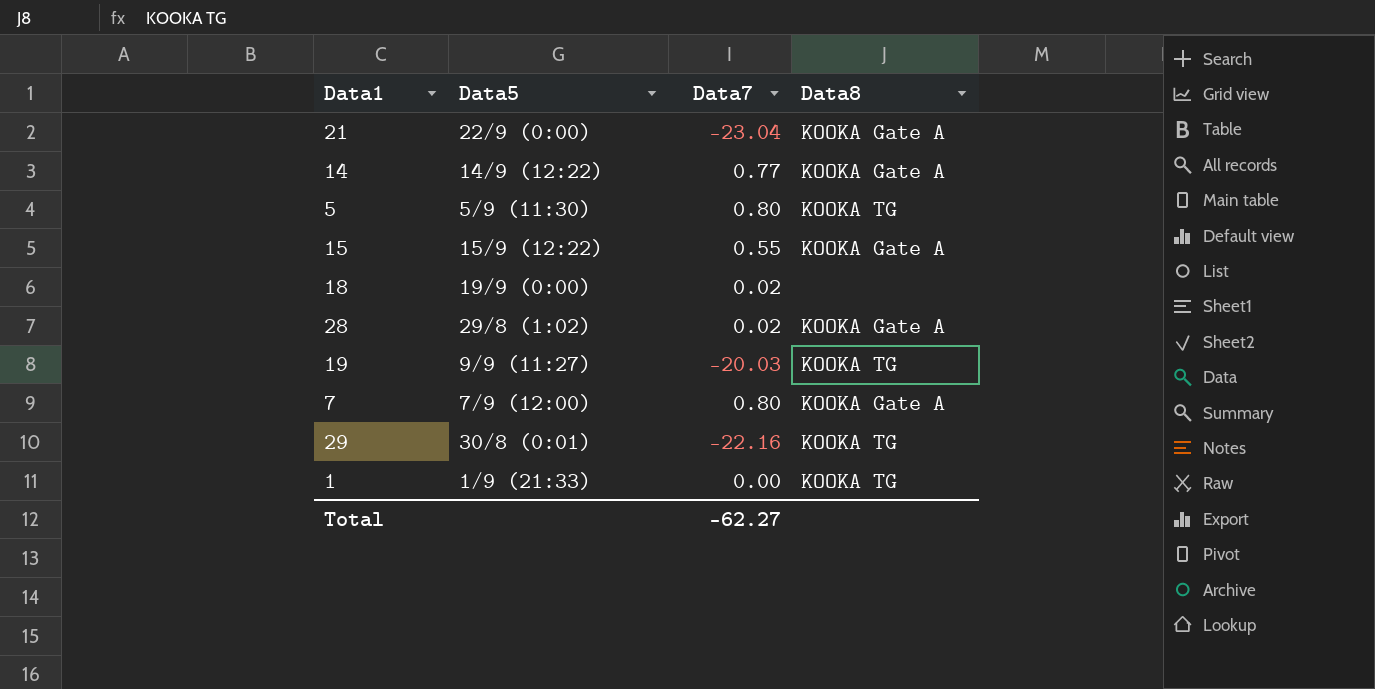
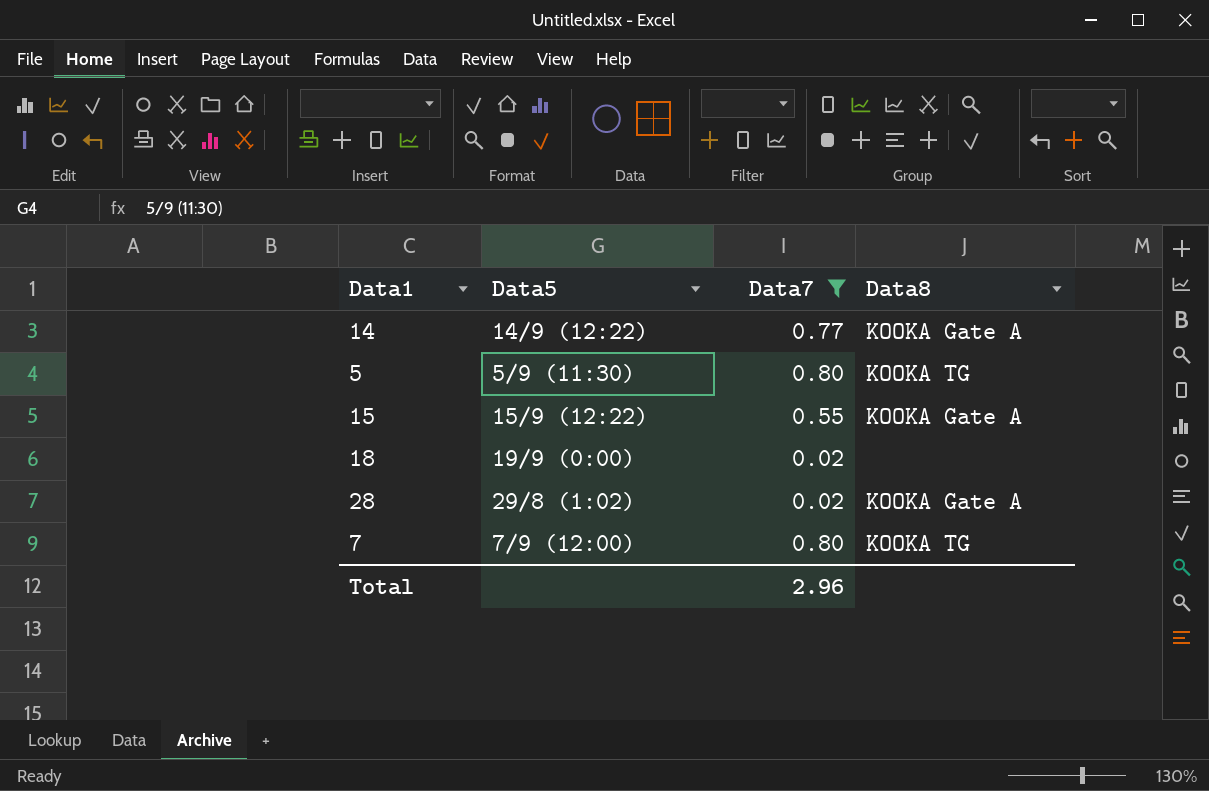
filter: none -> Data7 >= 0.02
7 | Data8: KOOKA Gate A -> KOOKA TG
Total | Data7: -62.27 -> 2.96

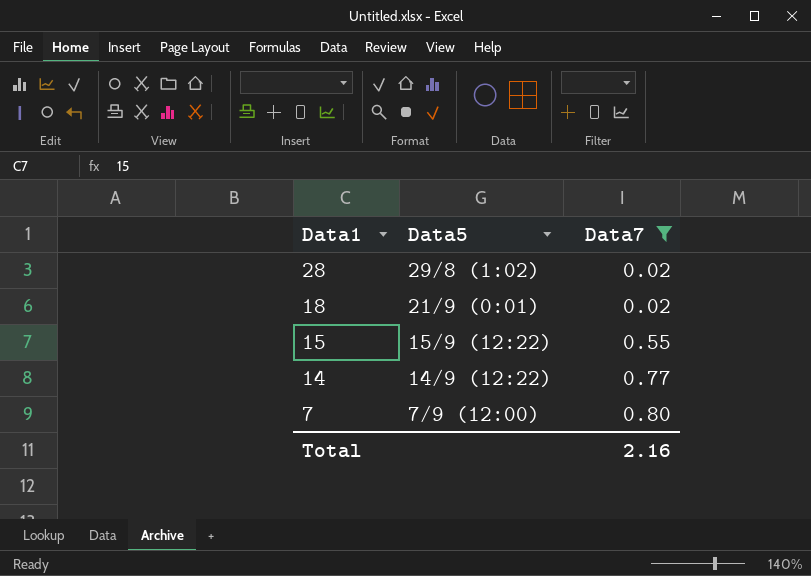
row order: none -> Data1 descending
column Data8 | position: 4 -> none
row 5: 5/9 (11:30) | 0.80 | KOOKA TG -> none
18 | Data5: 19/9 (0:00) -> 21/9 (0:01)
Total | Data7: 2.96 -> 2.16

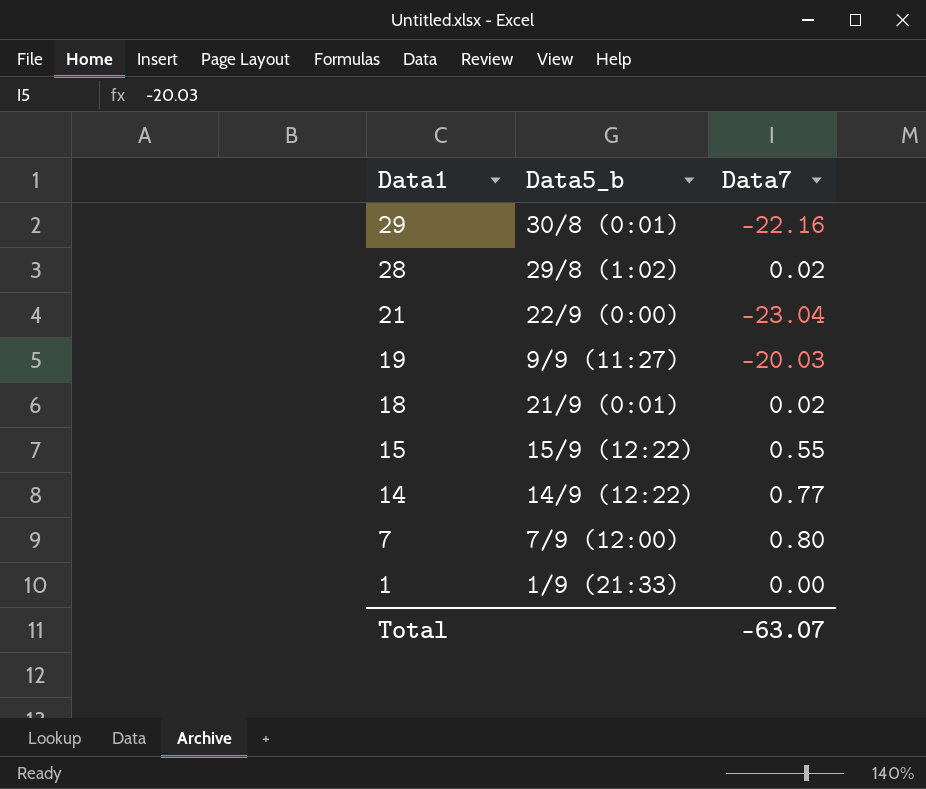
filter: Data7 >= 0.02 -> none
column name: Data5 -> Data5_b
Total | Data7: 2.16 -> -63.07

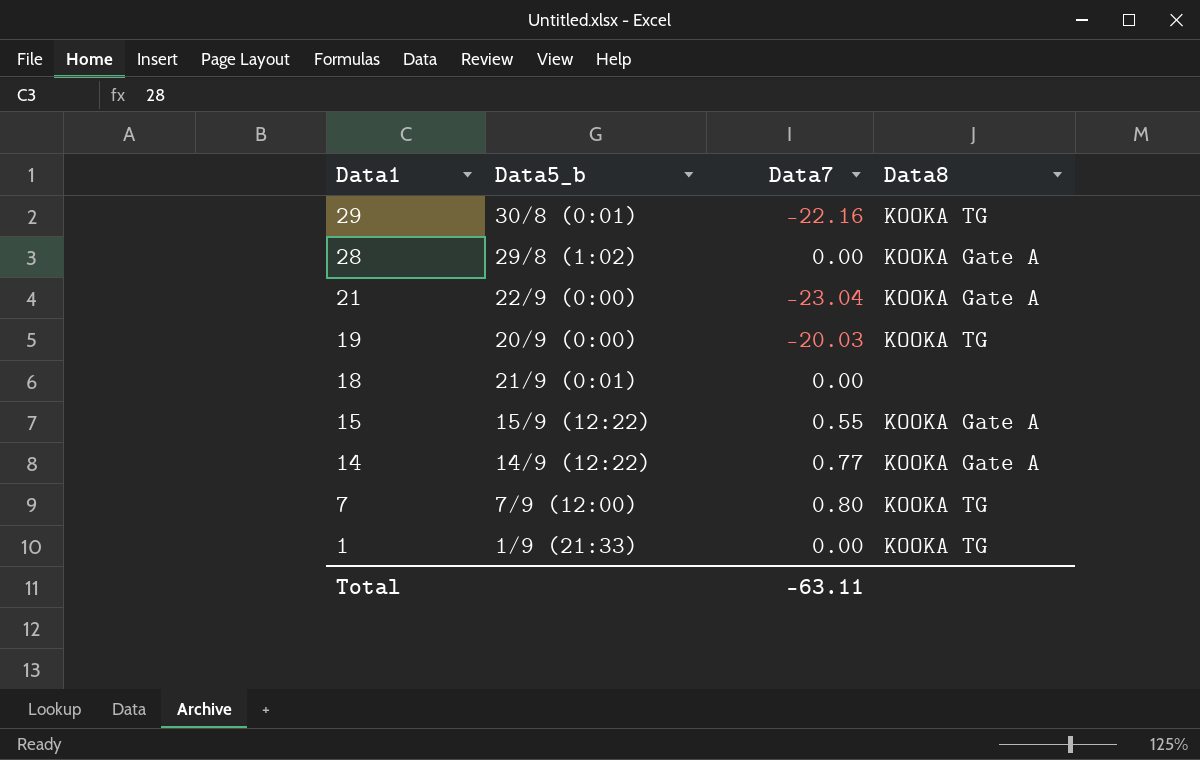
column Data8 | position: none -> 4
28 | Data7: 0.02 -> 0.00
19 | Data5_b: 9/9 (11:27) -> 20/9 (0:00)
18 | Data7: 0.02 -> 0.00
Total | Data7: -63.07 -> -63.11

